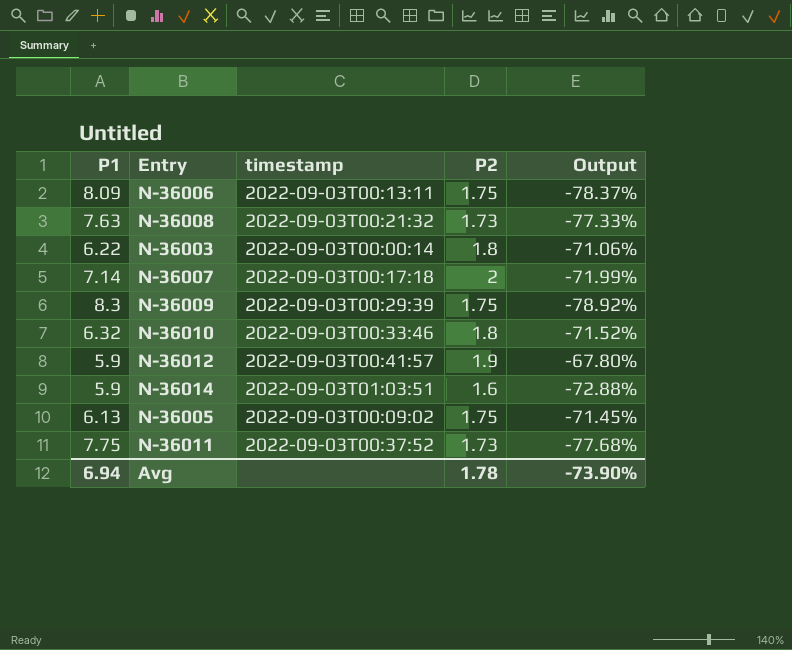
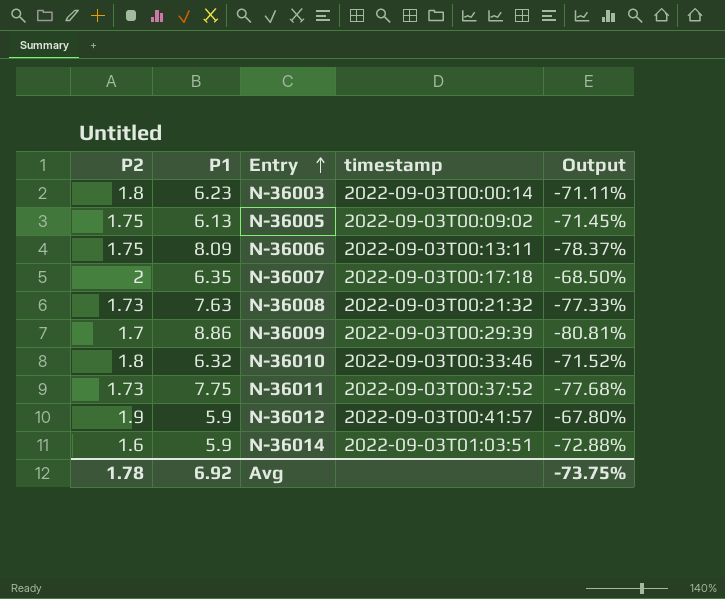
row order: none -> Entry ascending
column P2 | position: 4 -> 1
N-36003 | P1: 6.22 -> 6.23
N-36003 | Output: -71.06% -> -71.11%
N-36007 | P1: 7.14 -> 6.35
N-36007 | Output: -71.99% -> -68.50%
N-36009 | P2: 1.75 -> 1.7
N-36009 | P1: 8.3 -> 8.86
N-36009 | Output: -78.92% -> -80.81%
Avg | P1: 6.94 -> 6.92
Avg | Output: -73.90% -> -73.75%

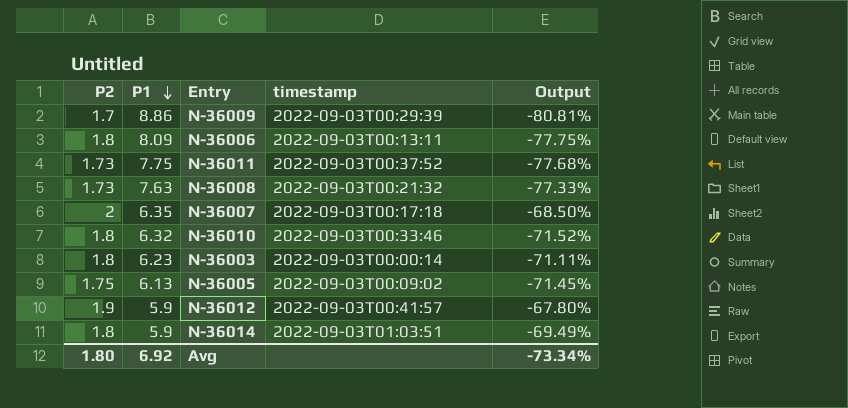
row order: Entry ascending -> P1 descending
N-36006 | P2: 1.75 -> 1.8
N-36006 | Output: -78.37% -> -77.75%
N-36014 | P2: 1.6 -> 1.8
N-36014 | Output: -72.88% -> -69.49%
Avg | P2: 1.78 -> 1.80
Avg | Output: -73.75% -> -73.34%

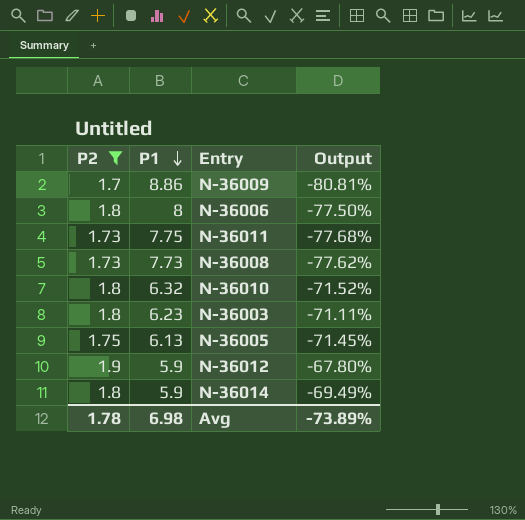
filter: none -> P2 != 2
column timestamp | position: 4 -> none
N-36006 | P1: 8.09 -> 8
N-36006 | Output: -77.75% -> -77.50%
N-36008 | P1: 7.63 -> 7.73
N-36008 | Output: -77.33% -> -77.62%
Avg | P2: 1.80 -> 1.78
Avg | P1: 6.92 -> 6.98
Avg | Output: -73.34% -> -73.89%

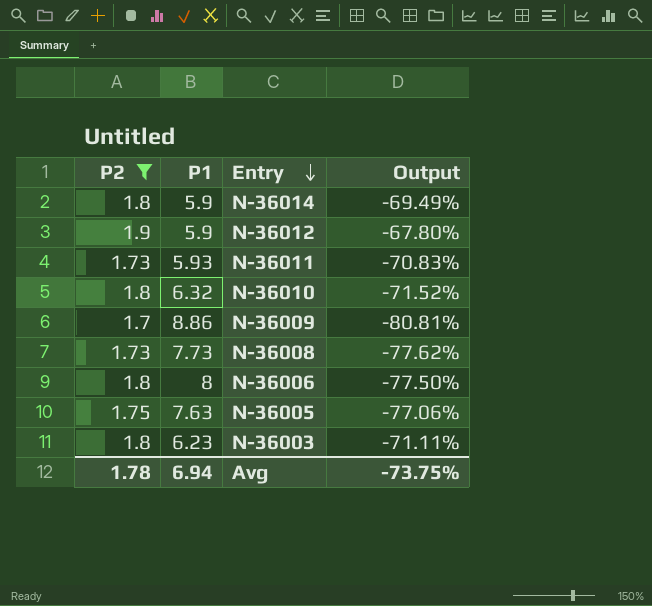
row order: P1 descending -> Entry descending
N-36011 | P1: 7.75 -> 5.93
N-36011 | Output: -77.68% -> -70.83%
N-36005 | P1: 6.13 -> 7.63
N-36005 | Output: -71.45% -> -77.06%
Avg | P1: 6.98 -> 6.94
Avg | Output: -73.89% -> -73.75%

